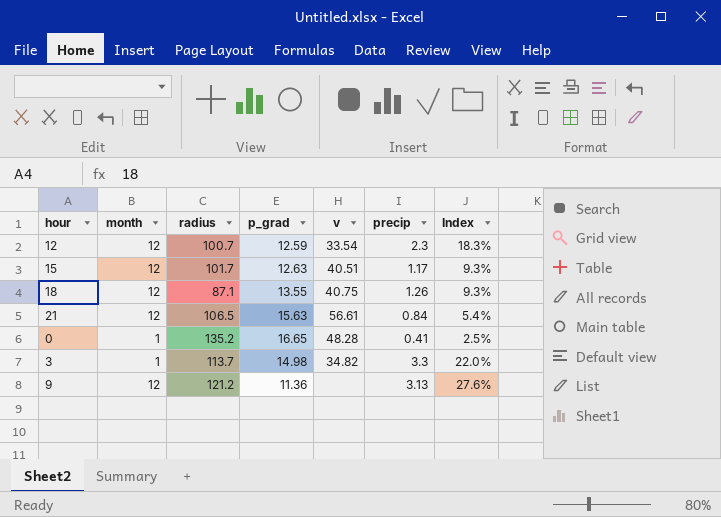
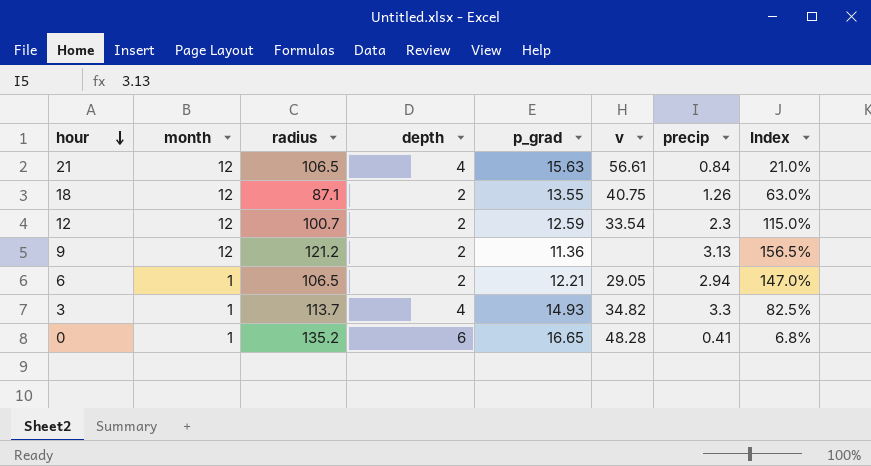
row order: none -> hour descending
column depth | position: none -> 4
column Index | formula: [precip] / [p_grad] -> [precip] / [depth]
row 15: 12 | 101.7 | 12.63 | 40.51 | 1.17 | 9.3% -> none
row 6: none -> 1 | 106.5 | 2 | 12.21 | 29.05 | 2.94 | 147.0%
3 | p_grad: 14.98 -> 14.93

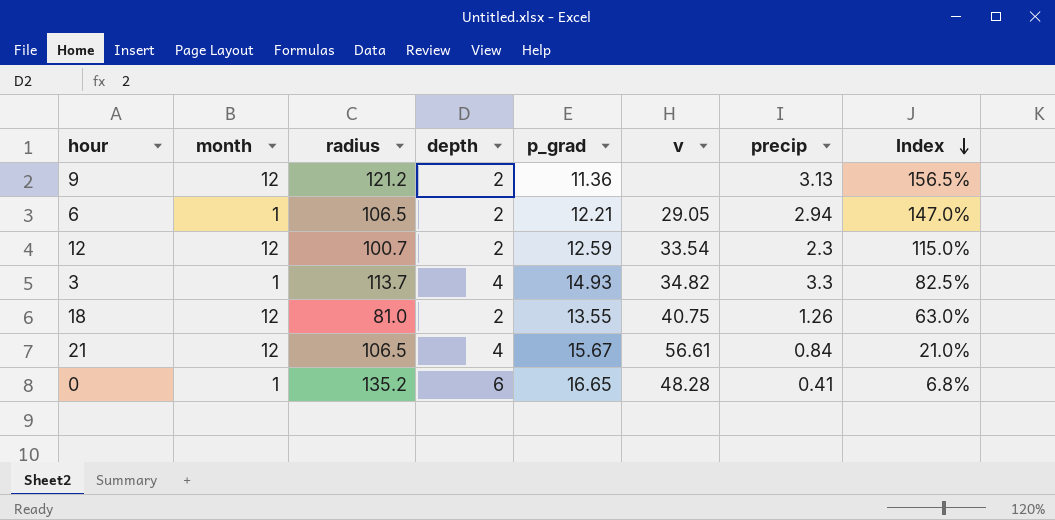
row order: hour descending -> Index descending
18 | radius: 87.1 -> 81.0
21 | p_grad: 15.63 -> 15.67

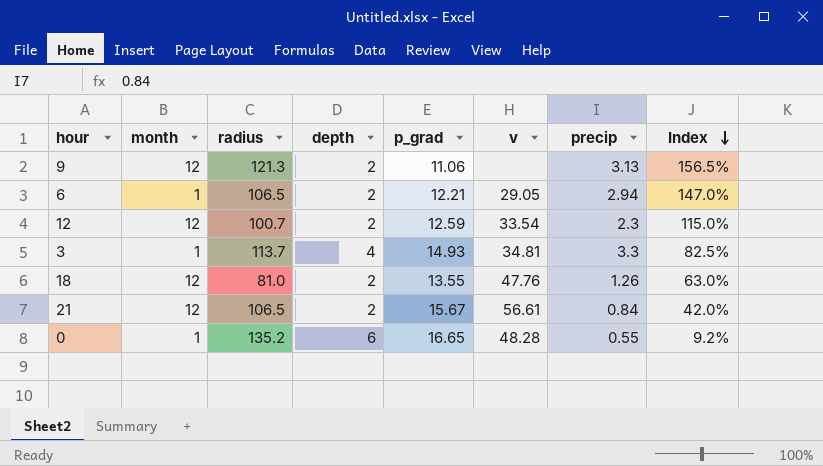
9 | radius: 121.2 -> 121.3
9 | p_grad: 11.36 -> 11.06
3 | v: 34.82 -> 34.81
18 | v: 40.75 -> 47.76
21 | depth: 4 -> 2
21 | Index: 21.0% -> 42.0%
0 | precip: 0.41 -> 0.55
0 | Index: 6.8% -> 9.2%

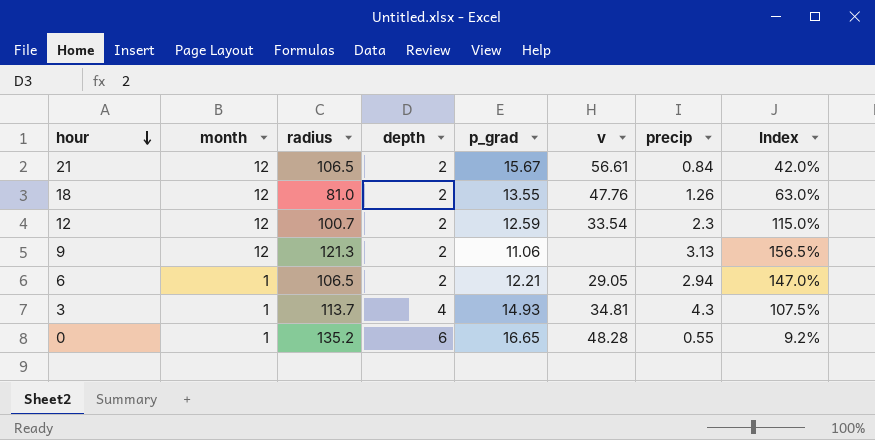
row order: Index descending -> hour descending
3 | precip: 3.3 -> 4.3
3 | Index: 82.5% -> 107.5%

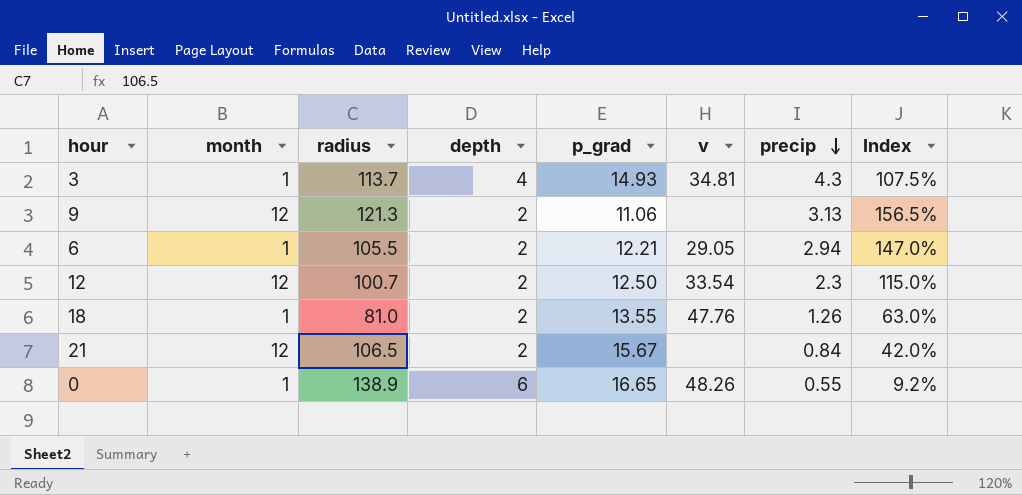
row order: hour descending -> precip descending
6 | radius: 106.5 -> 105.5
12 | p_grad: 12.59 -> 12.50
18 | month: 12 -> 1
21 | v: 56.61 -> none
0 | radius: 135.2 -> 138.9
0 | v: 48.28 -> 48.26

